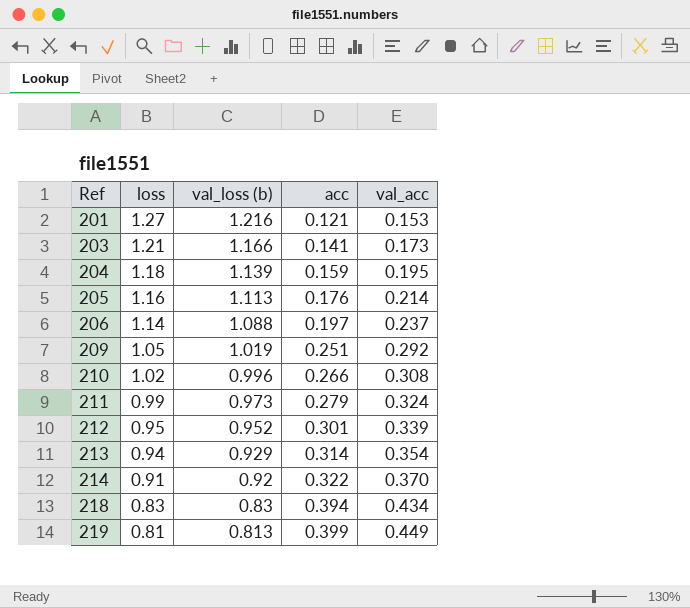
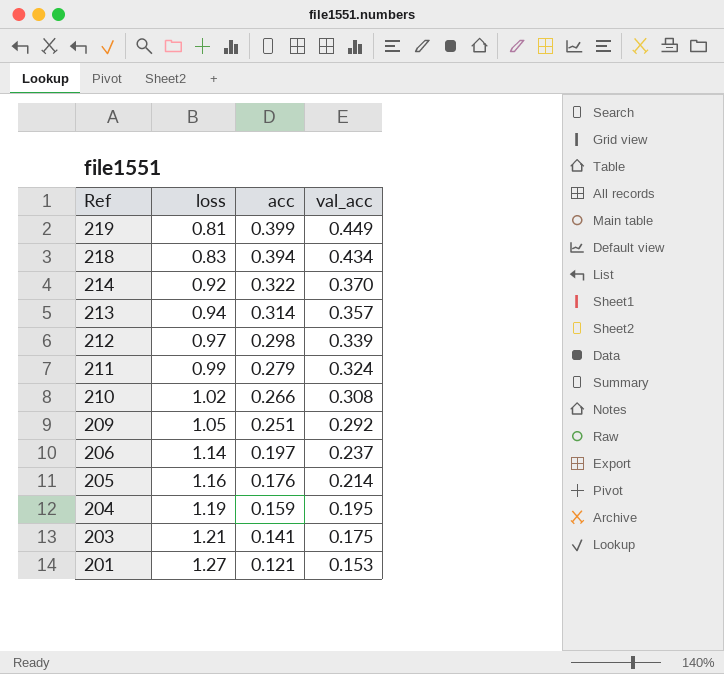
row order: Ref ascending -> Ref descending
column val_loss (b) | position: 3 -> none
214 | loss: 0.91 -> 0.92
213 | val_acc: 0.354 -> 0.357
212 | loss: 0.95 -> 0.97
212 | acc: 0.301 -> 0.298
204 | loss: 1.18 -> 1.19
203 | val_acc: 0.173 -> 0.175

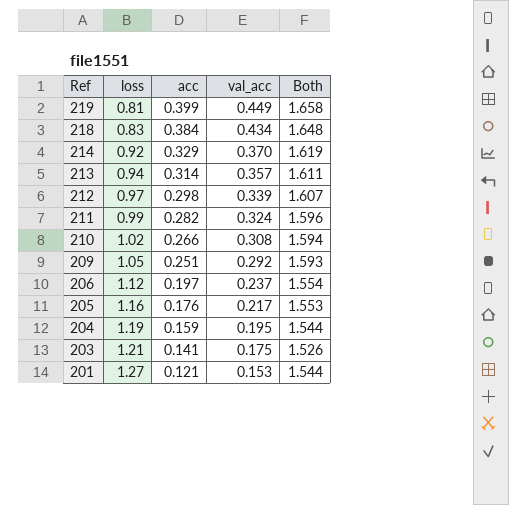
column Both | formula: none -> [loss] + [acc] + [val_acc]
218 | acc: 0.394 -> 0.384
214 | acc: 0.322 -> 0.329
211 | acc: 0.279 -> 0.282
206 | loss: 1.14 -> 1.12
205 | val_acc: 0.214 -> 0.217

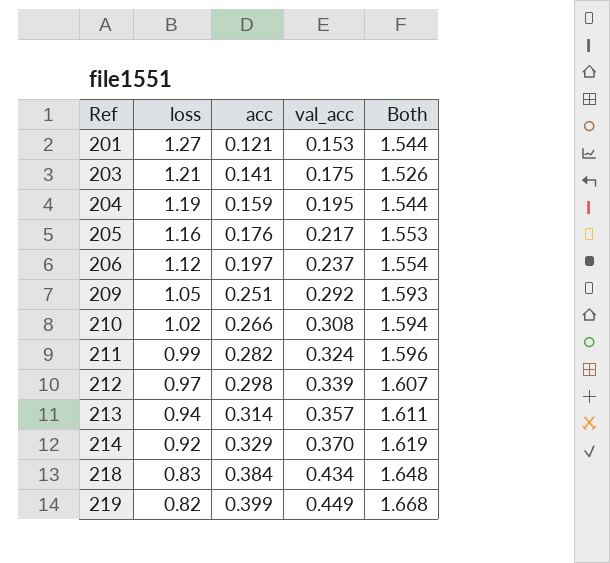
row order: Ref descending -> Ref ascending
219 | loss: 0.81 -> 0.82
219 | Both: 1.658 -> 1.668

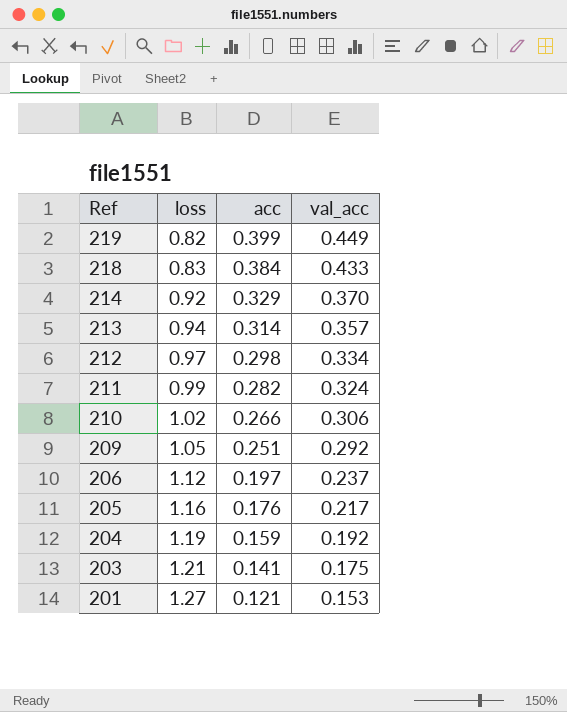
row order: Ref ascending -> Ref descending
column Both | formula: [loss] + [acc] + [val_acc] -> none
218 | val_acc: 0.434 -> 0.433
212 | val_acc: 0.339 -> 0.334
210 | val_acc: 0.308 -> 0.306
204 | val_acc: 0.195 -> 0.192

